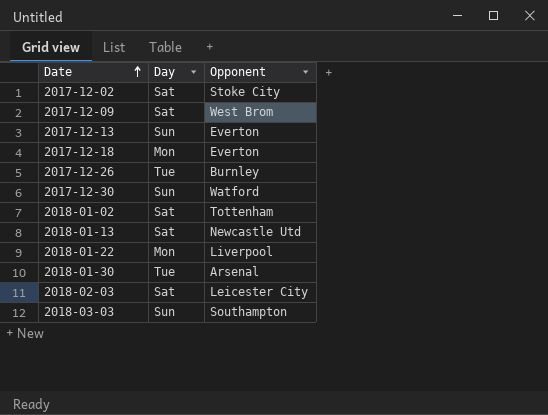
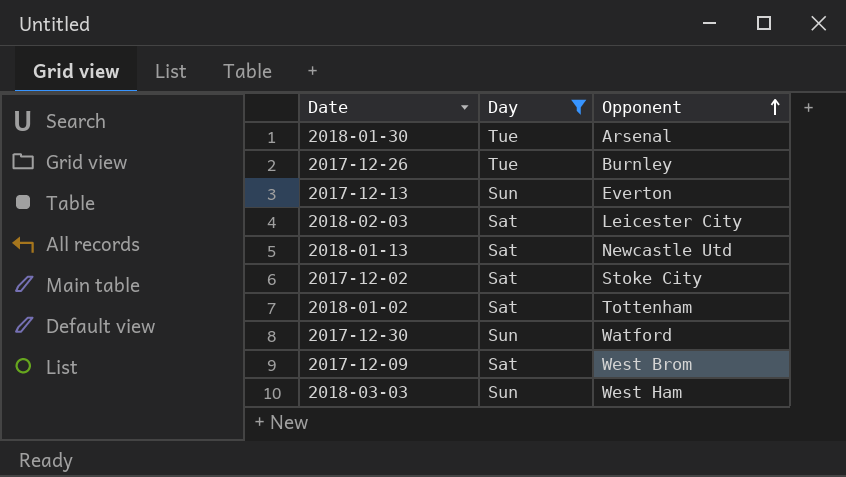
filter: none -> Day != Mon
row order: Date ascending -> Opponent ascending
2018-03-03 | Opponent: Southampton -> West Ham

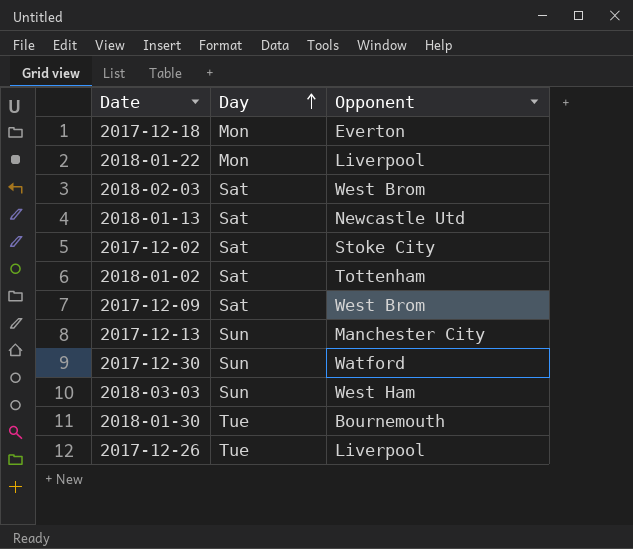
filter: Day != Mon -> none
row order: Opponent ascending -> Day ascending
2018-02-03 | Opponent: Leicester City -> West Brom
2017-12-13 | Opponent: Everton -> Manchester City
2018-01-30 | Opponent: Arsenal -> Bournemouth
2017-12-26 | Opponent: Burnley -> Liverpool

